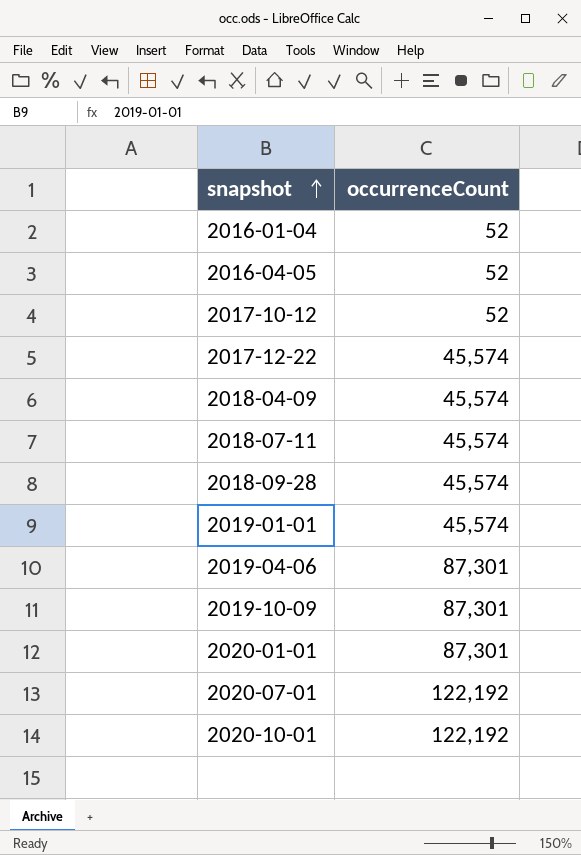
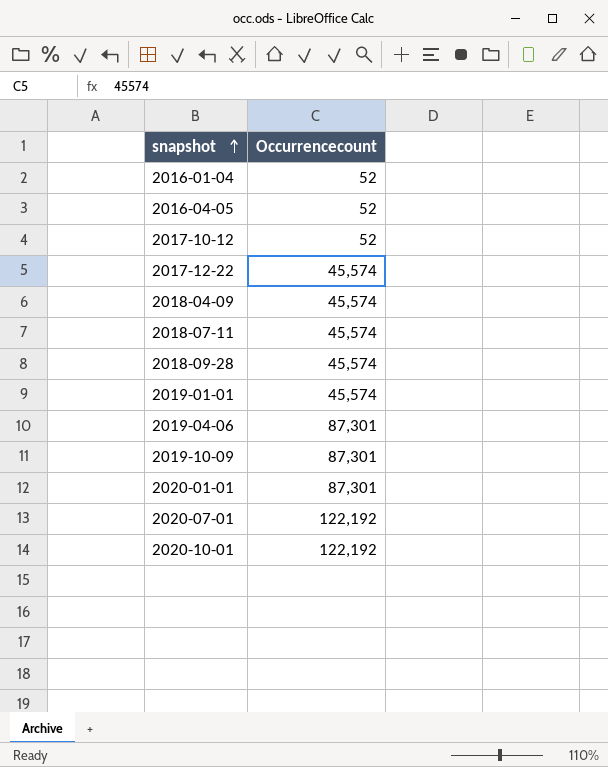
column name: occurrenceCount -> Occurrencecount

